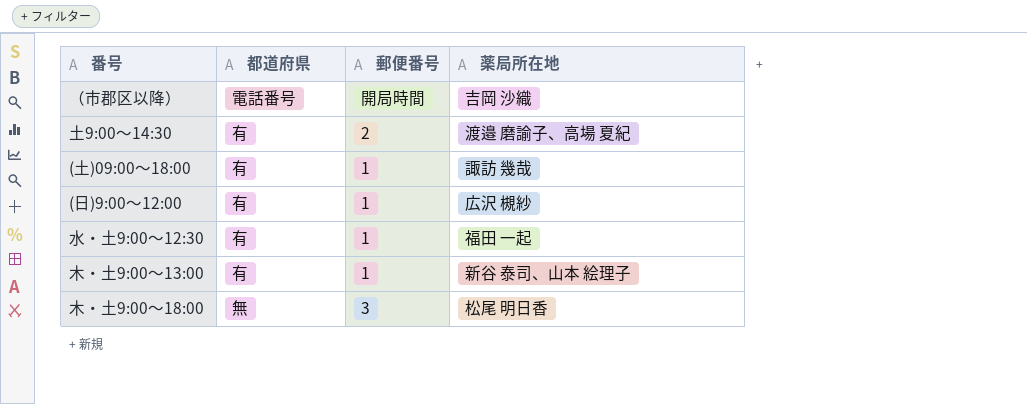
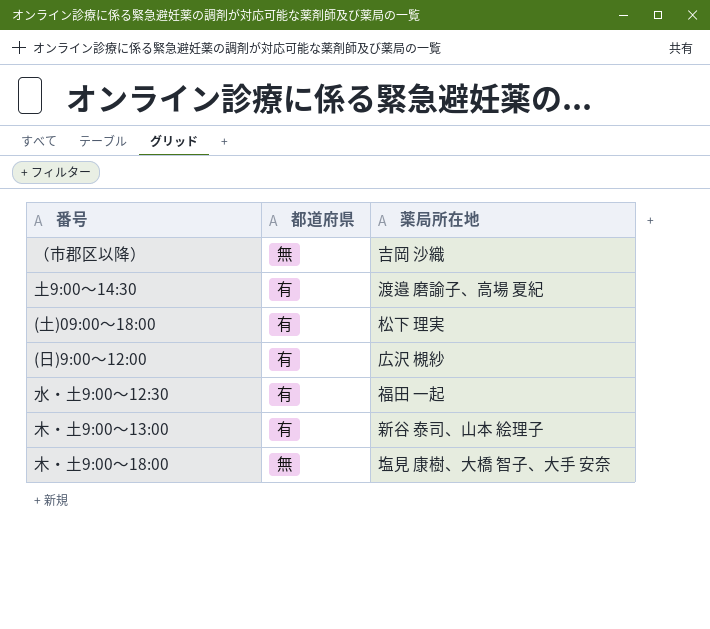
column 郵便番号 | position: 3 -> none
（市郡区以降） | 都道府県: 電話番号 -> 無
(土)09:00～18:00 | 薬局所在地: 諏訪 幾哉 -> 松下 理実
木・土9:00～18:00 | 薬局所在地: 松尾 明日香 -> 塩見 康樹、大橋 智子、大手 安奈

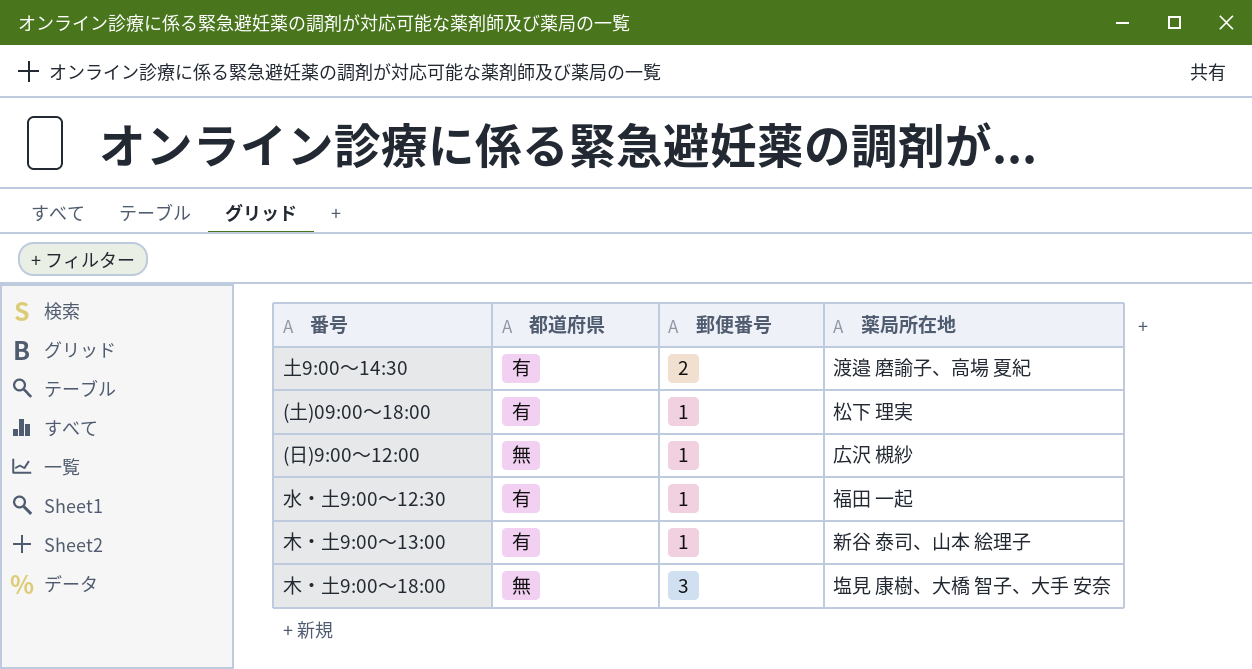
column 郵便番号 | position: none -> 3
row （市郡区以降）: 無 | 吉岡 沙織 -> none
(日)9:00～12:00 | 都道府県: 有 -> 無

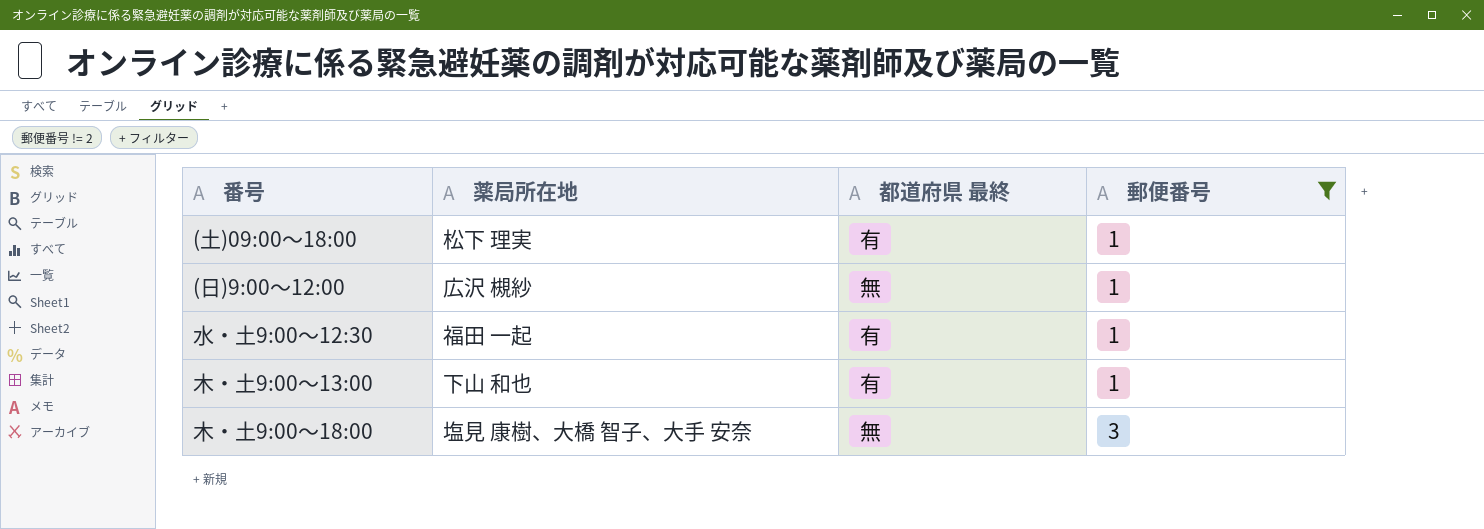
filter: none -> 郵便番号 != 2
column 薬局所在地 | position: 4 -> 2
column name: 都道府県 -> 都道府県 最終
木・土9:00～13:00 | 薬局所在地: 新谷 泰司、山本 絵理子 -> 下山 和也

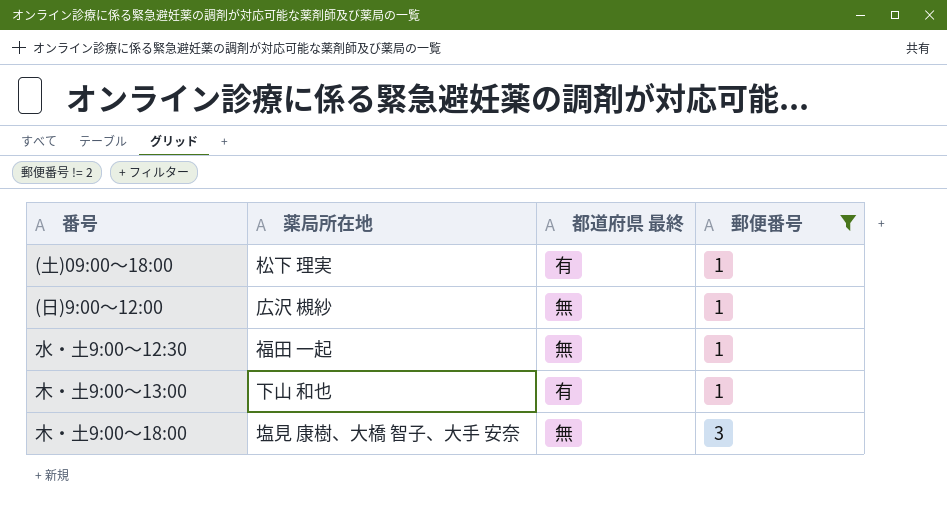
水・土9:00～12:30 | 都道府県 最終: 有 -> 無

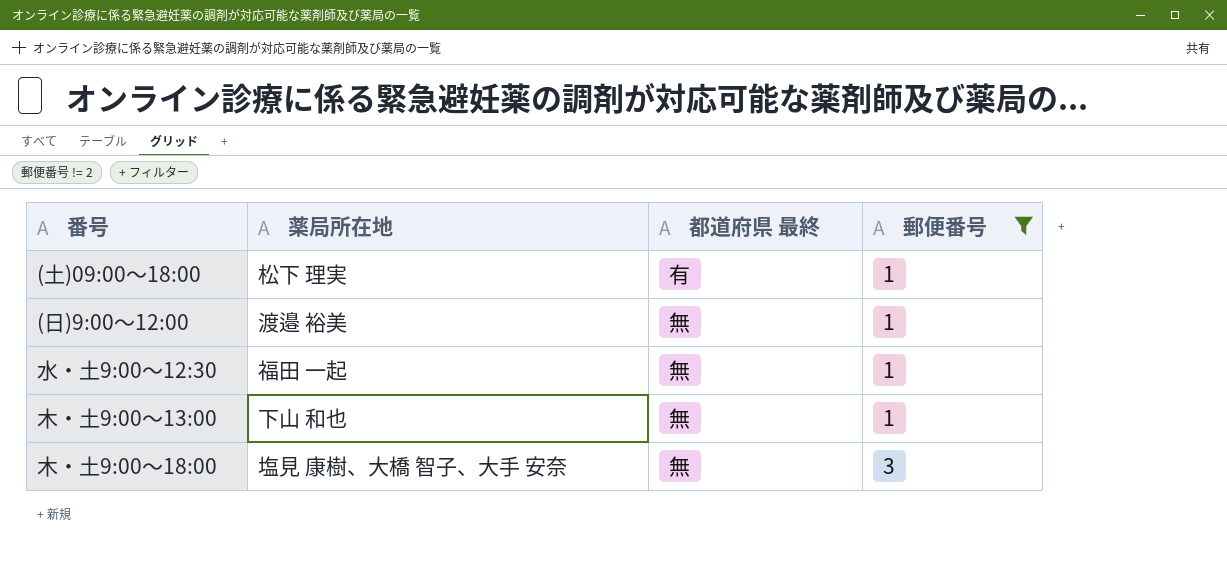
(日)9:00～12:00 | 薬局所在地: 広沢 槻紗 -> 渡邉 裕美
木・土9:00～13:00 | 都道府県 最終: 有 -> 無

